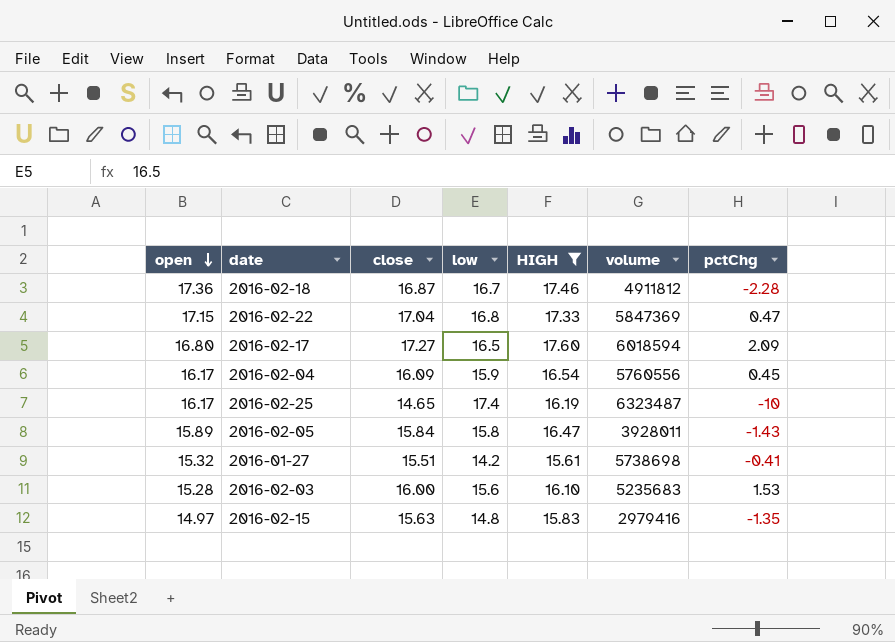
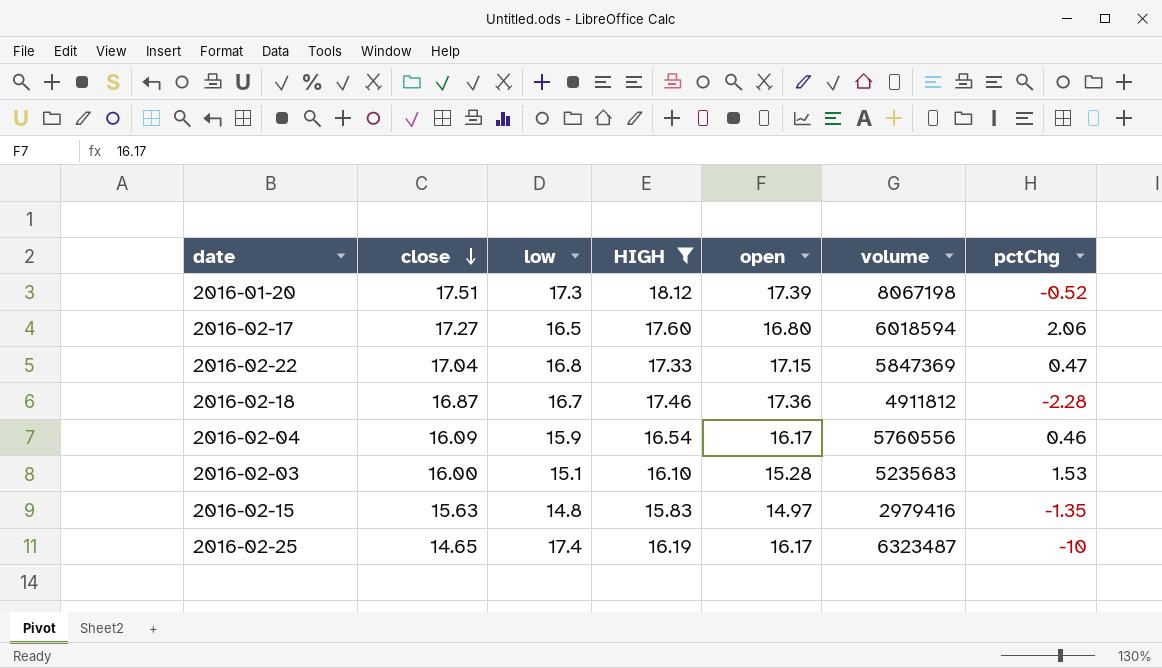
row order: open descending -> close descending
column open | position: 1 -> 5
row 2016-02-05: 15.89 | 15.84 | 15.8 | 16.47 | 3928011 | -1.43 -> none
row 2016-01-27: 15.32 | 15.51 | 14.2 | 15.61 | 5738698 | -0.41 -> none
row 2016-01-20: none -> 17.51 | 17.3 | 18.12 | 17.39 | 8067198 | -0.52
2016-02-17 | pctChg: 2.09 -> 2.06
2016-02-04 | pctChg: 0.45 -> 0.46
2016-02-03 | low: 15.6 -> 15.1

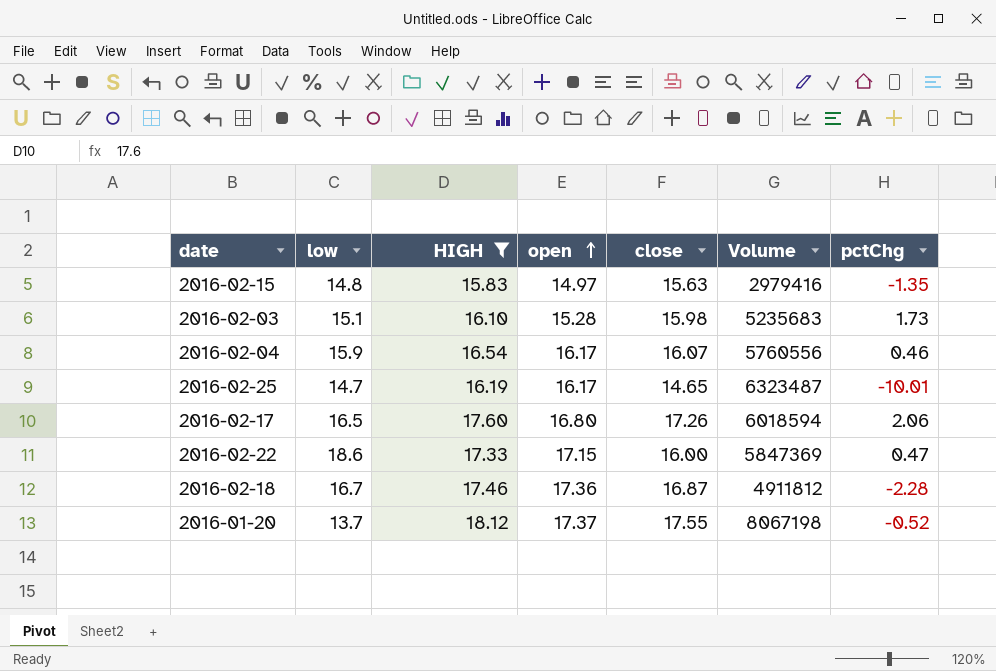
row order: close descending -> open ascending
column close | position: 2 -> 5
column name: volume -> Volume
2016-02-03 | close: 16.00 -> 15.98
2016-02-03 | pctChg: 1.53 -> 1.73
2016-02-04 | close: 16.09 -> 16.07
2016-02-25 | low: 17.4 -> 14.7
2016-02-25 | pctChg: -10 -> -10.01
2016-02-17 | close: 17.27 -> 17.26
2016-02-22 | low: 16.8 -> 18.6
2016-02-22 | close: 17.04 -> 16.00
2016-01-20 | low: 17.3 -> 13.7
2016-01-20 | open: 17.39 -> 17.37
2016-01-20 | close: 17.51 -> 17.55

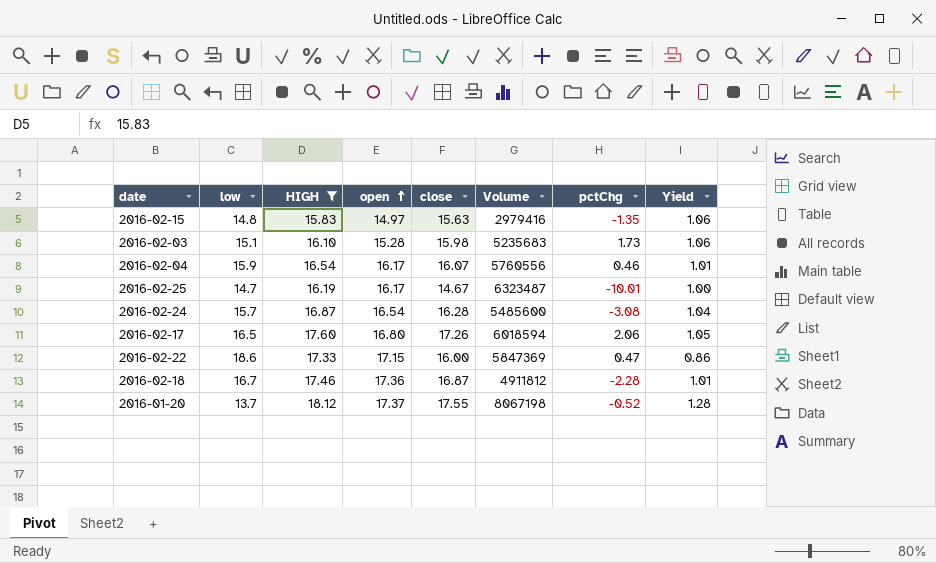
column Yield | formula: none -> [close] / [low]
2016-02-25 | close: 14.65 -> 14.67
row 2016-02-24: none -> 15.7 | 16.87 | 16.54 | 16.28 | 5485600 | -3.08 | 1.04

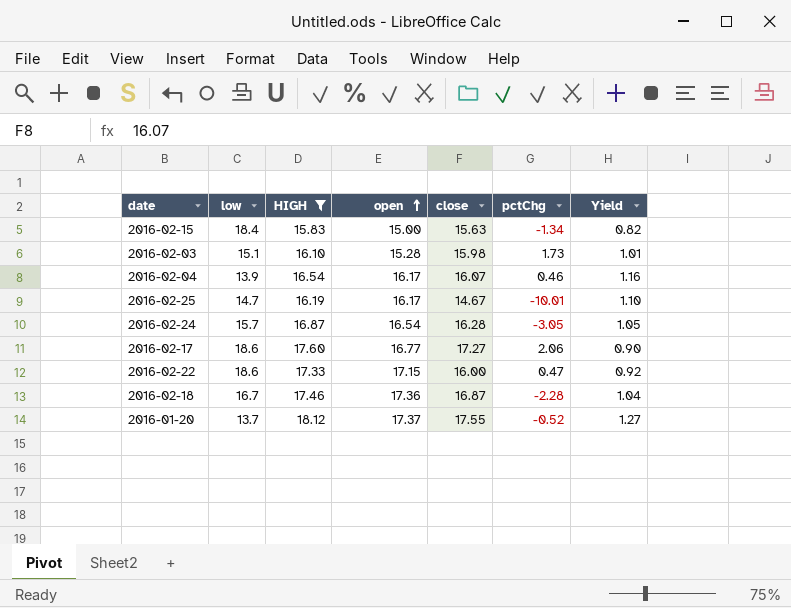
column Volume | position: 6 -> none
column Yield | formula: [close] / [low] -> [open] / [low]
2016-02-15 | low: 14.8 -> 18.4
2016-02-15 | open: 14.97 -> 15.00
2016-02-15 | pctChg: -1.35 -> -1.34
2016-02-04 | low: 15.9 -> 13.9
2016-02-24 | pctChg: -3.08 -> -3.05
2016-02-17 | low: 16.5 -> 18.6
2016-02-17 | open: 16.80 -> 16.77
2016-02-17 | close: 17.26 -> 17.27

